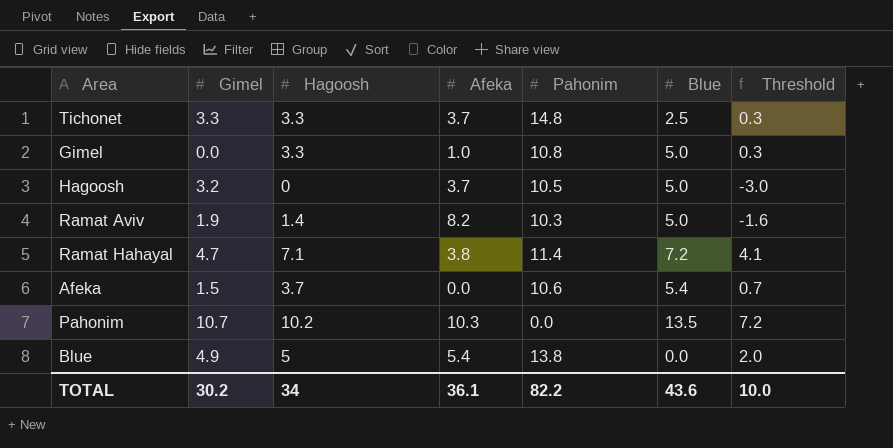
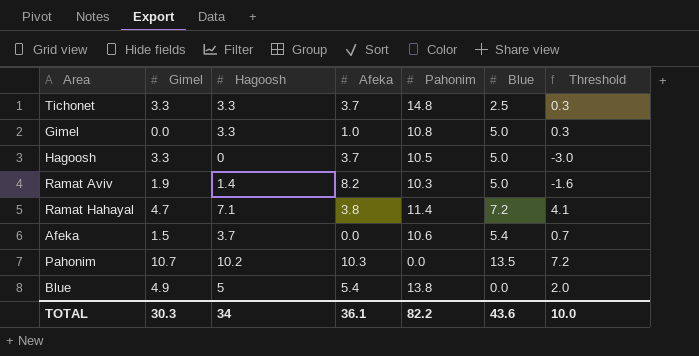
Hagoosh | Gimel: 3.2 -> 3.3
TOTAL | Gimel: 30.2 -> 30.3

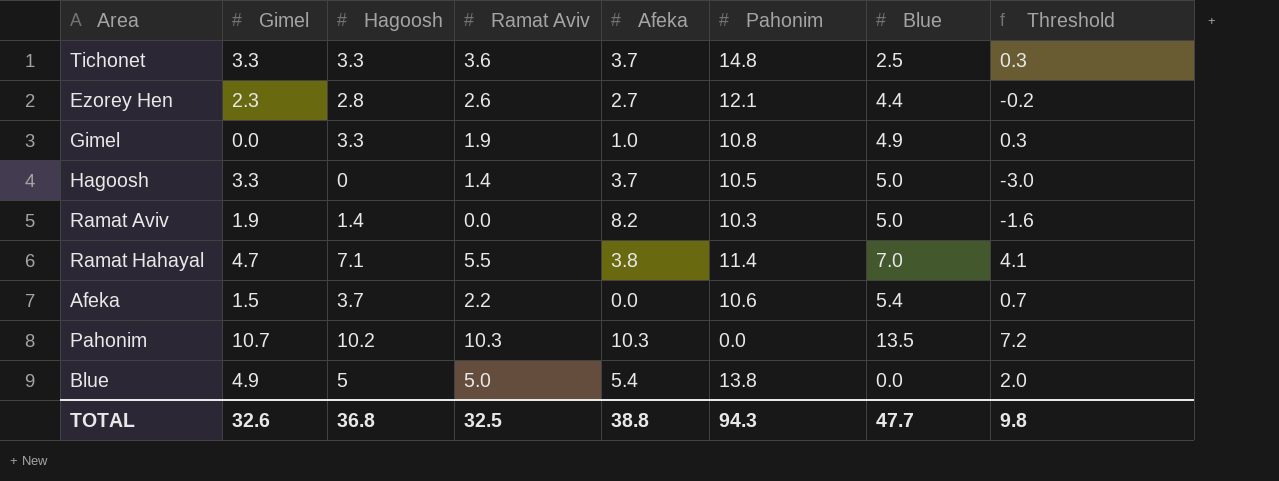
column Ramat Aviv | position: none -> 4
row Ezorey Hen: none -> 2.3 | 2.8 | 2.6 | 2.7 | 12.1 | 4.4 | -0.2
Gimel | Blue: 5.0 -> 4.9
Ramat Hahayal | Blue: 7.2 -> 7.0
TOTAL | Gimel: 30.3 -> 32.6
TOTAL | Hagoosh: 34 -> 36.8
TOTAL | Afeka: 36.1 -> 38.8
TOTAL | Pahonim: 82.2 -> 94.3
TOTAL | Blue: 43.6 -> 47.7
TOTAL | Threshold: 10.0 -> 9.8

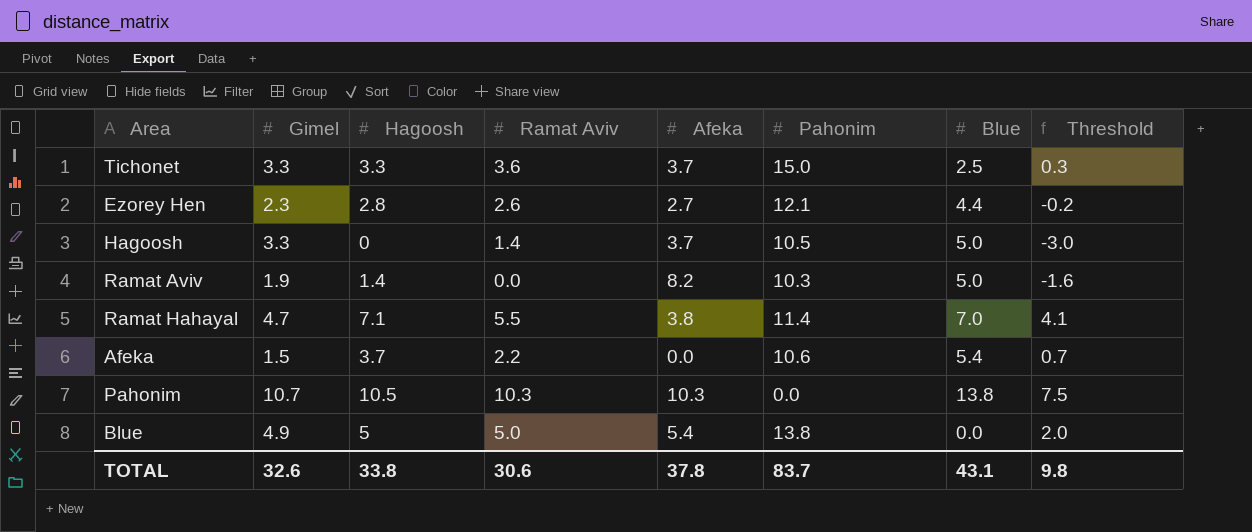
row Gimel: 0.0 | 3.3 | 1.9 | 1.0 | 10.8 | 4.9 | 0.3 -> none
Tichonet | Pahonim: 14.8 -> 15.0
Pahonim | Hagoosh: 10.2 -> 10.5
Pahonim | Blue: 13.5 -> 13.8
Pahonim | Threshold: 7.2 -> 7.5
TOTAL | Hagoosh: 36.8 -> 33.8
TOTAL | Ramat Aviv: 32.5 -> 30.6
TOTAL | Afeka: 38.8 -> 37.8
TOTAL | Pahonim: 94.3 -> 83.7
TOTAL | Blue: 47.7 -> 43.1

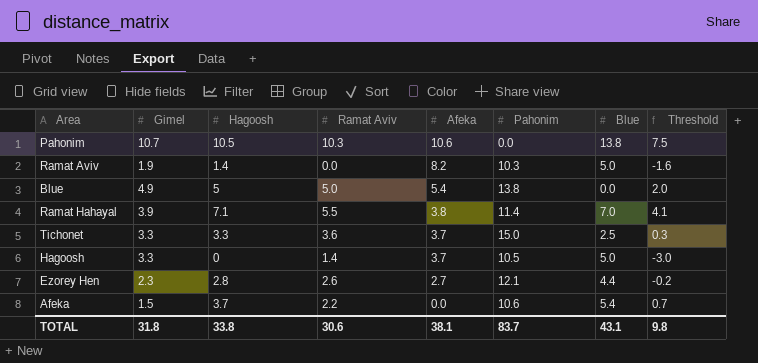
row order: none -> Afeka descending
Pahonim | Afeka: 10.3 -> 10.6
Ramat Hahayal | Gimel: 4.7 -> 3.9
TOTAL | Gimel: 32.6 -> 31.8
TOTAL | Afeka: 37.8 -> 38.1

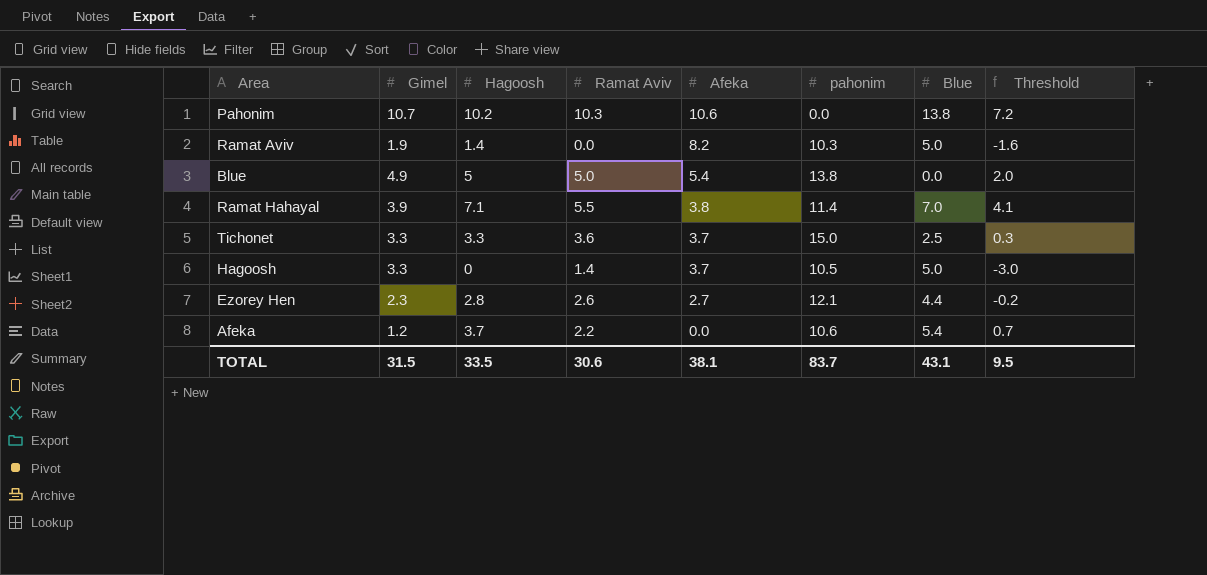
column name: Pahonim -> pahonim
Pahonim | Hagoosh: 10.5 -> 10.2
Pahonim | Threshold: 7.5 -> 7.2
Afeka | Gimel: 1.5 -> 1.2
TOTAL | Gimel: 31.8 -> 31.5
TOTAL | Hagoosh: 33.8 -> 33.5
TOTAL | Threshold: 9.8 -> 9.5

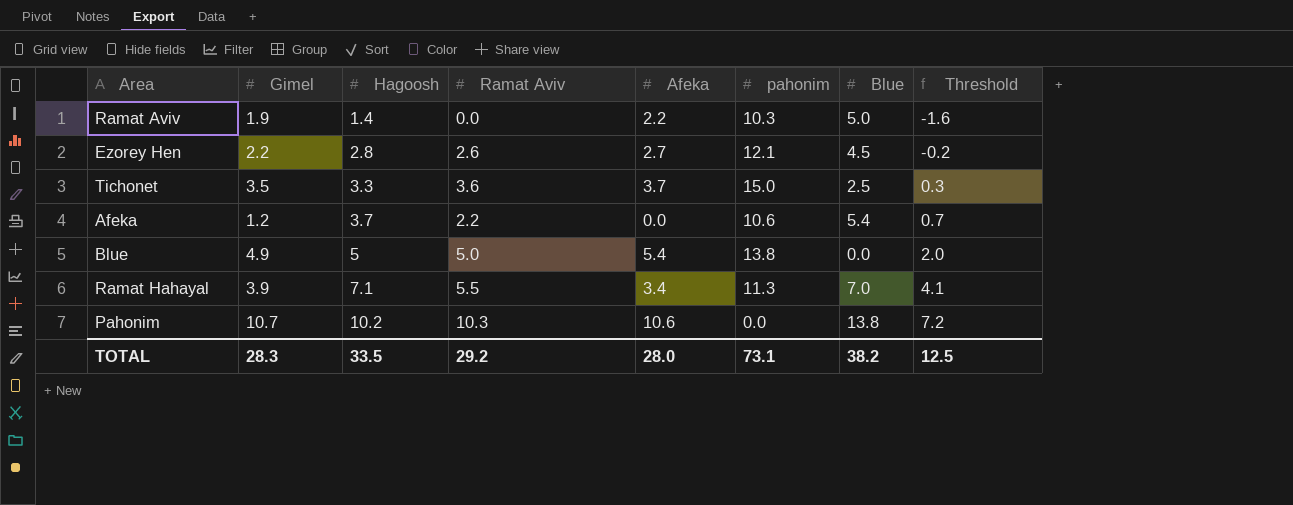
row order: Afeka descending -> Hagoosh ascending
row Hagoosh: 3.3 | 0 | 1.4 | 3.7 | 10.5 | 5.0 | -3.0 -> none
Ramat Aviv | Afeka: 8.2 -> 2.2
Ezorey Hen | Gimel: 2.3 -> 2.2
Ezorey Hen | Blue: 4.4 -> 4.5
Tichonet | Gimel: 3.3 -> 3.5
Ramat Hahayal | Afeka: 3.8 -> 3.4
Ramat Hahayal | pahonim: 11.4 -> 11.3
TOTAL | Gimel: 31.5 -> 28.3
TOTAL | Ramat Aviv: 30.6 -> 29.2
TOTAL | Afeka: 38.1 -> 28.0
TOTAL | pahonim: 83.7 -> 73.1
TOTAL | Blue: 43.1 -> 38.2
TOTAL | Threshold: 9.5 -> 12.5

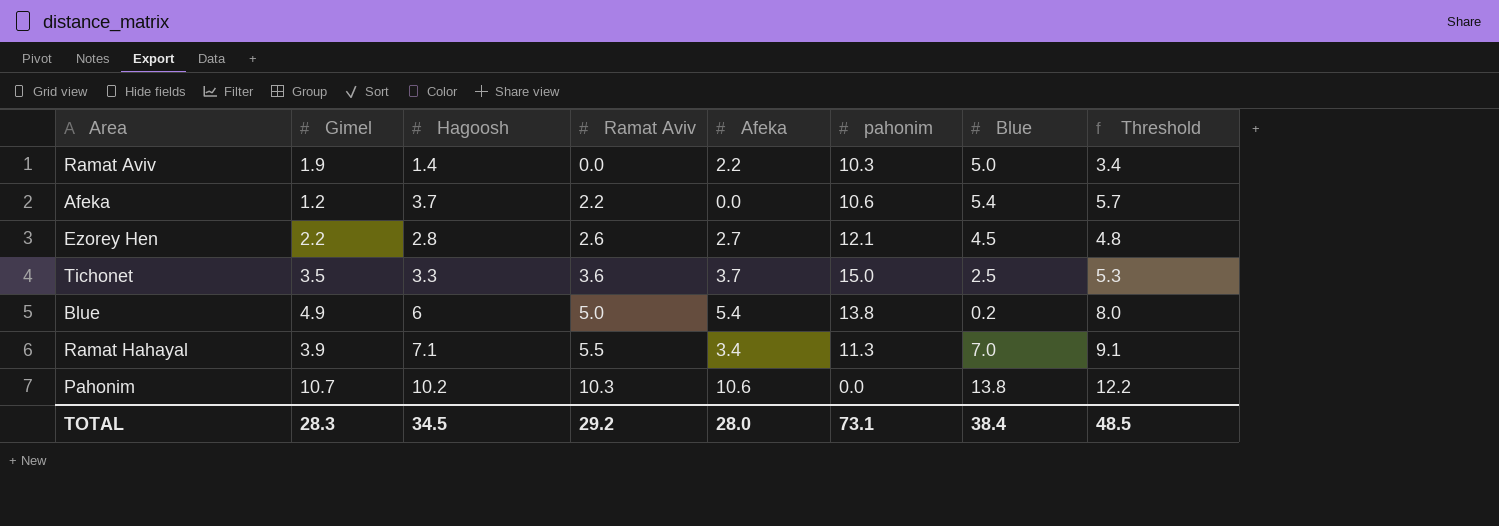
row order: Hagoosh ascending -> Ramat Aviv ascending
column Threshold | formula: [Hagoosh] - 3 -> [Hagoosh] + 2
Blue | Hagoosh: 5 -> 6
Blue | Blue: 0.0 -> 0.2
TOTAL | Hagoosh: 33.5 -> 34.5
TOTAL | Blue: 38.2 -> 38.4
TOTAL | Threshold: 12.5 -> 48.5

